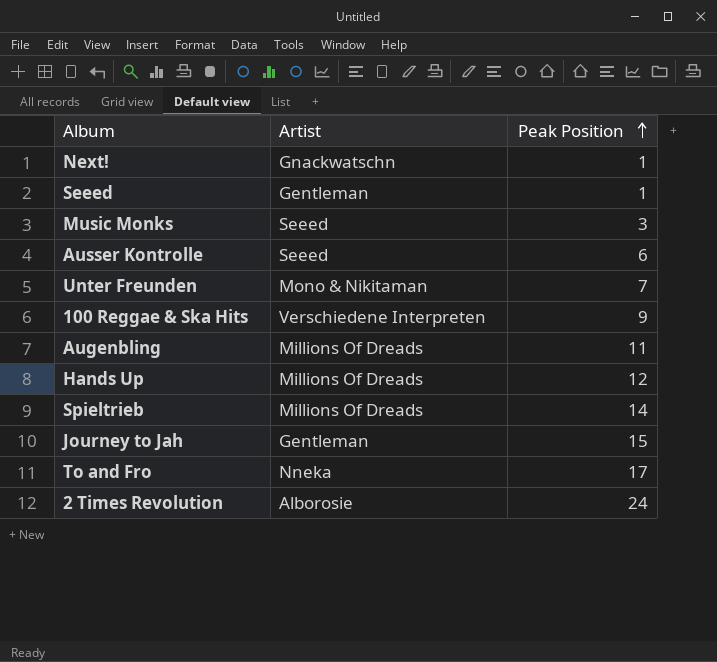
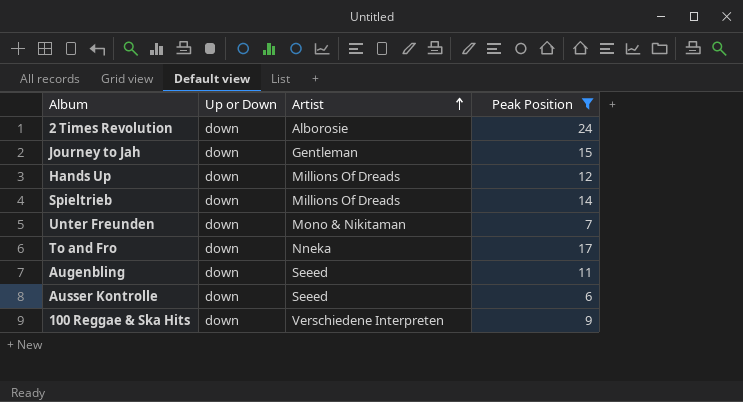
filter: none -> Peak Position >= 6
row order: Peak Position ascending -> Artist ascending
column Up or Down | position: none -> 2
Augenbling | Artist: Millions Of Dreads -> Seeed

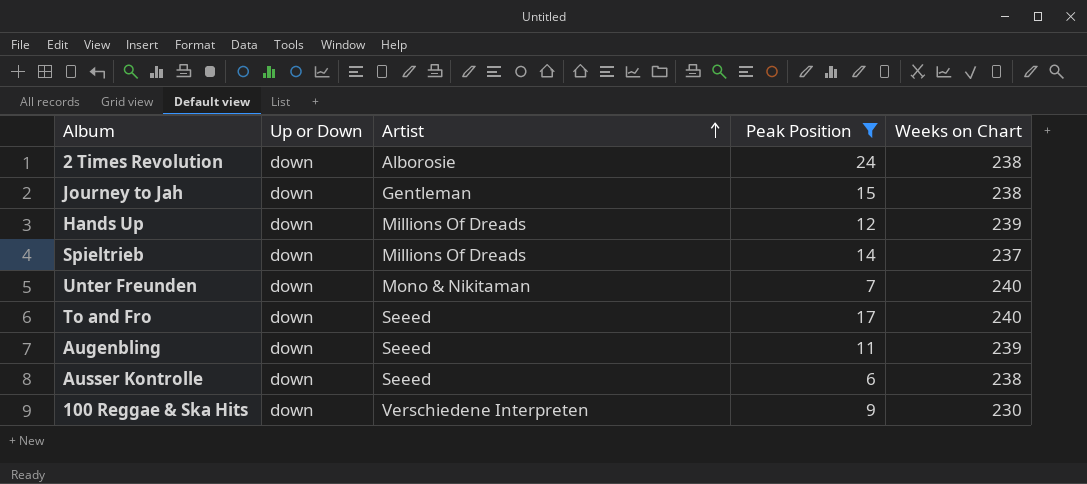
column Weeks on Chart | position: none -> 5
To and Fro | Artist: Nneka -> Seeed

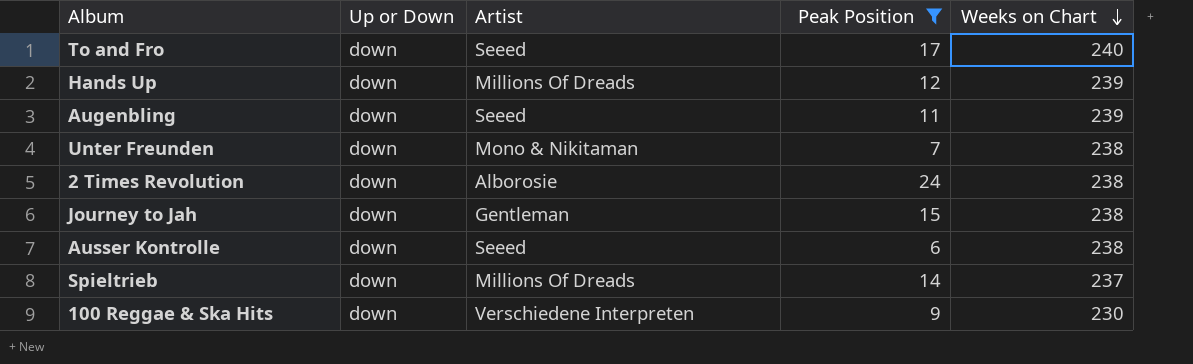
row order: Artist ascending -> Weeks on Chart descending
Unter Freunden | Weeks on Chart: 240 -> 238

